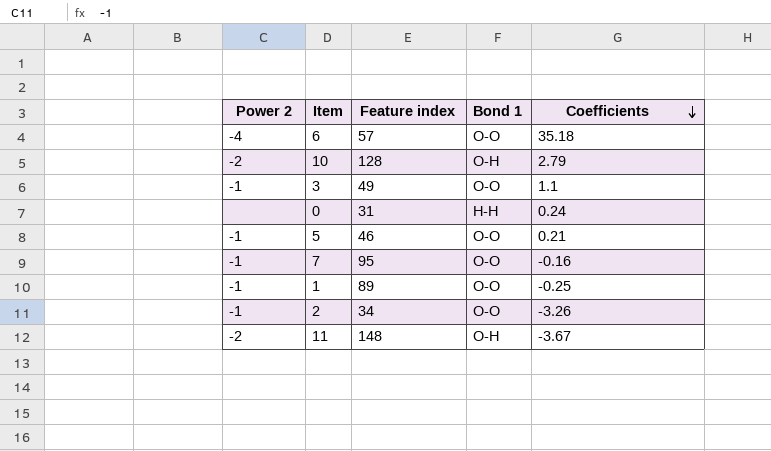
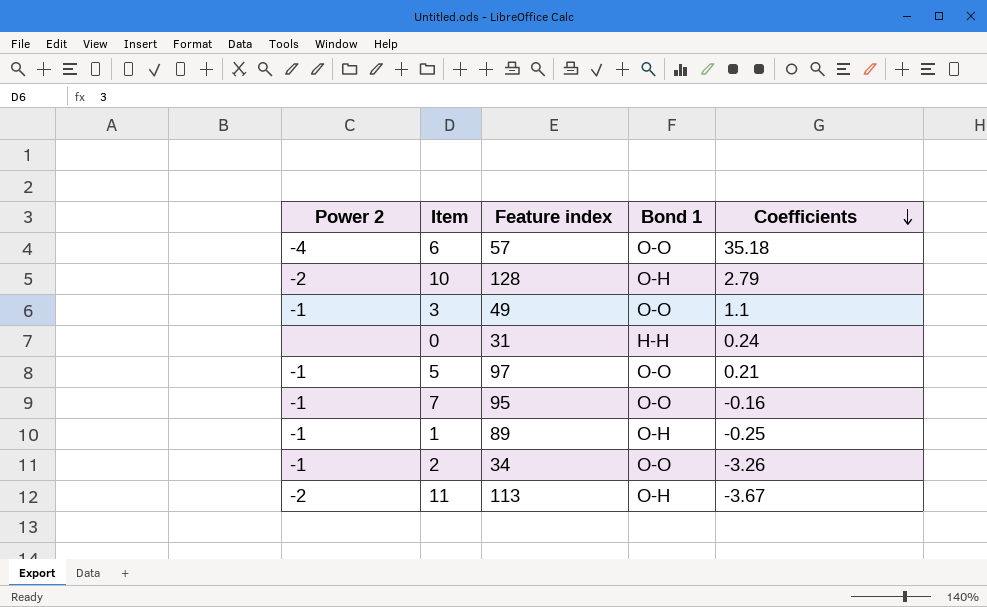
5 | Feature index: 46 -> 97
1 | Bond 1: O-O -> O-H
11 | Feature index: 148 -> 113

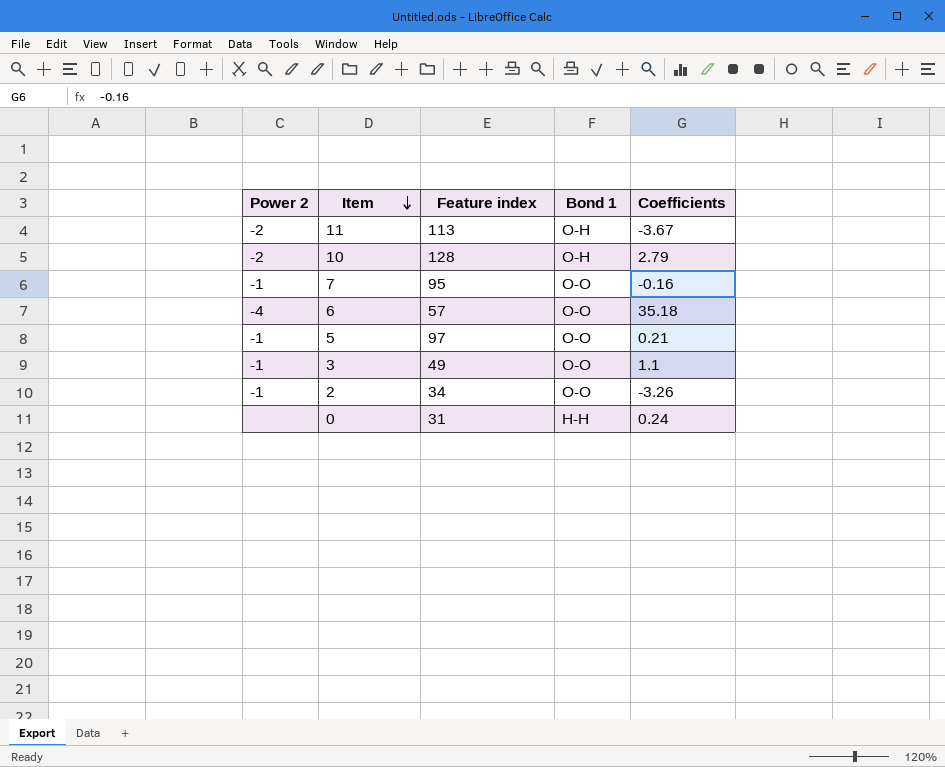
row order: Coefficients descending -> Item descending
row 1: -1 | 89 | O-H | -0.25 -> none

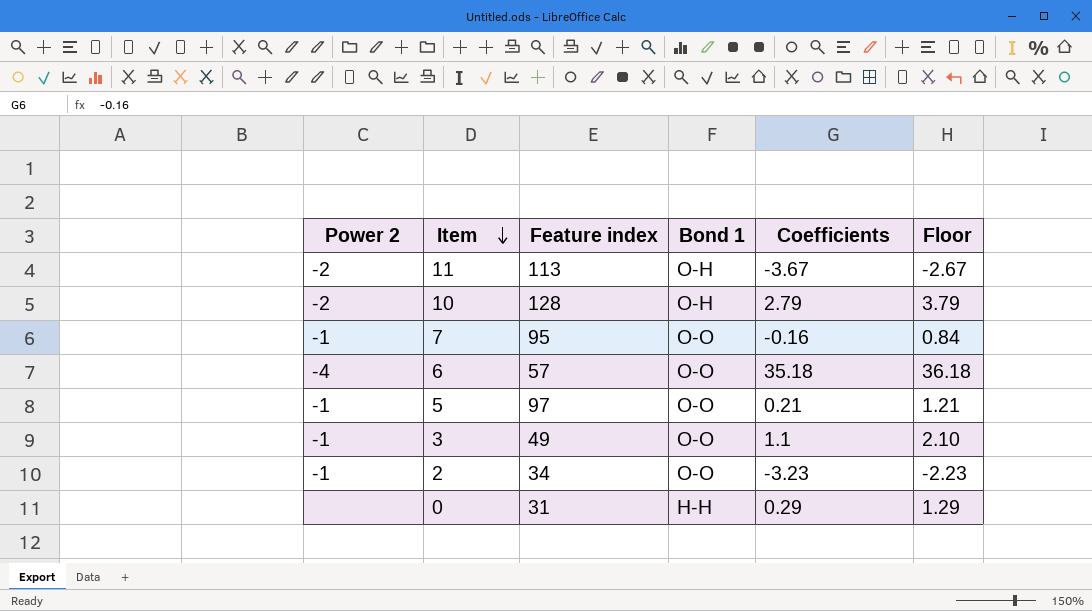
column Floor | formula: none -> [Coefficients] + 1
2 | Coefficients: -3.26 -> -3.23
0 | Coefficients: 0.24 -> 0.29

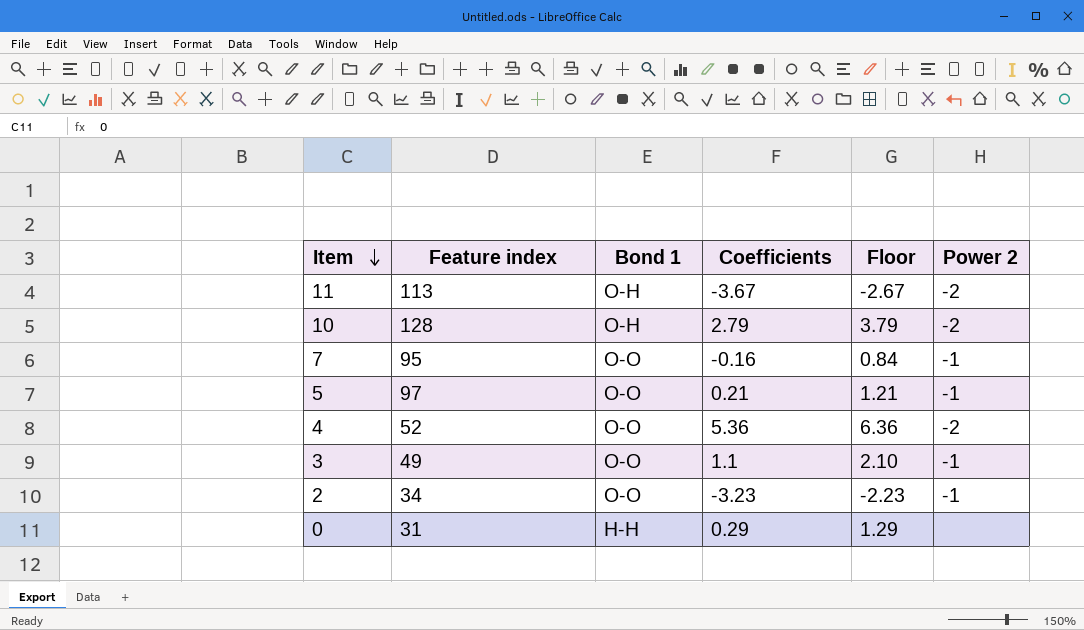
column Power 2 | position: 1 -> 6
row 6: -4 | 57 | O-O | 35.18 | 36.18 -> none
row 4: none -> 52 | O-O | 5.36 | 6.36 | -2

